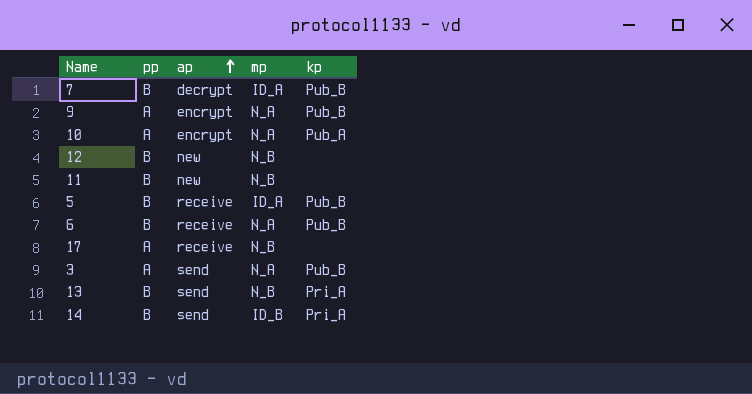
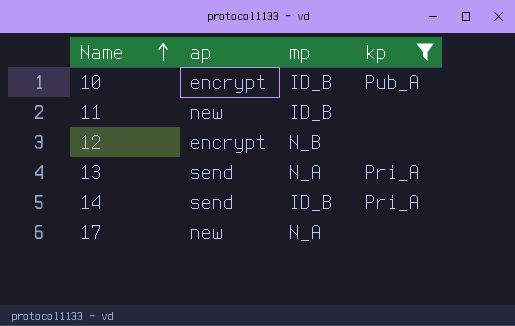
filter: none -> kp != Pub_B
row order: ap ascending -> Name ascending
column pp | position: 2 -> none
10 | mp: N_A -> ID_B
11 | mp: N_B -> ID_B
12 | ap: new -> encrypt
13 | mp: N_B -> N_A
17 | ap: receive -> new
17 | mp: N_B -> N_A

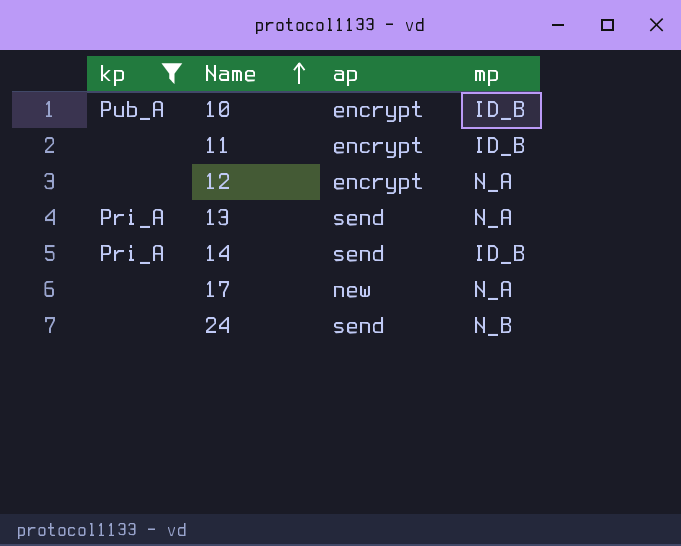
column kp | position: 4 -> 1
11 | ap: new -> encrypt
12 | mp: N_B -> N_A
row 24: none -> none | send | N_B

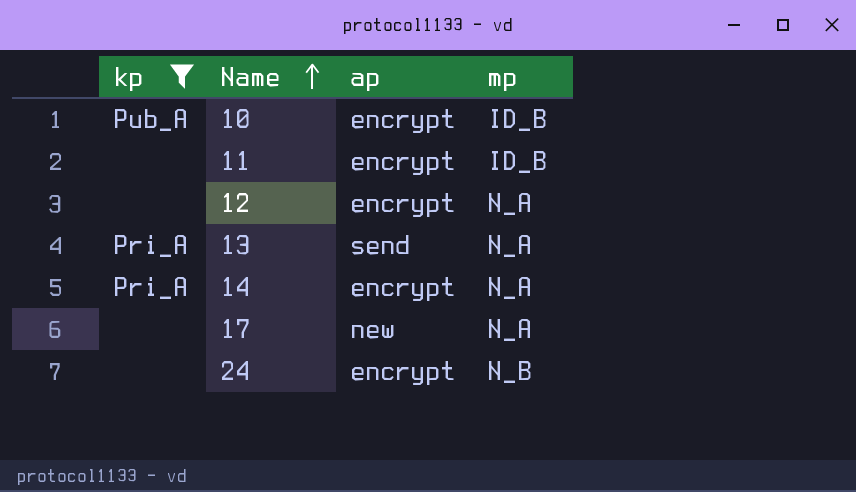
14 | ap: send -> encrypt
14 | mp: ID_B -> N_A
24 | ap: send -> encrypt

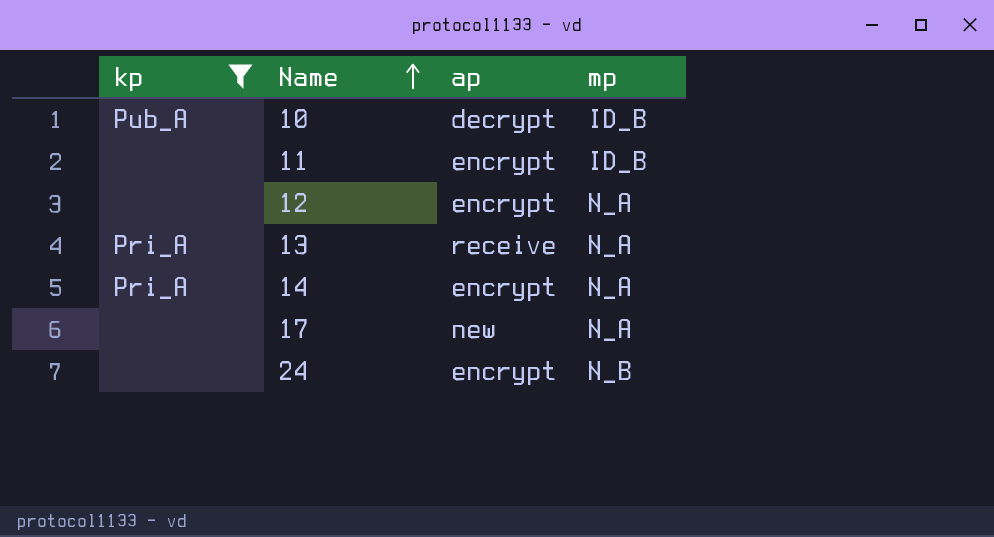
10 | ap: encrypt -> decrypt
13 | ap: send -> receive

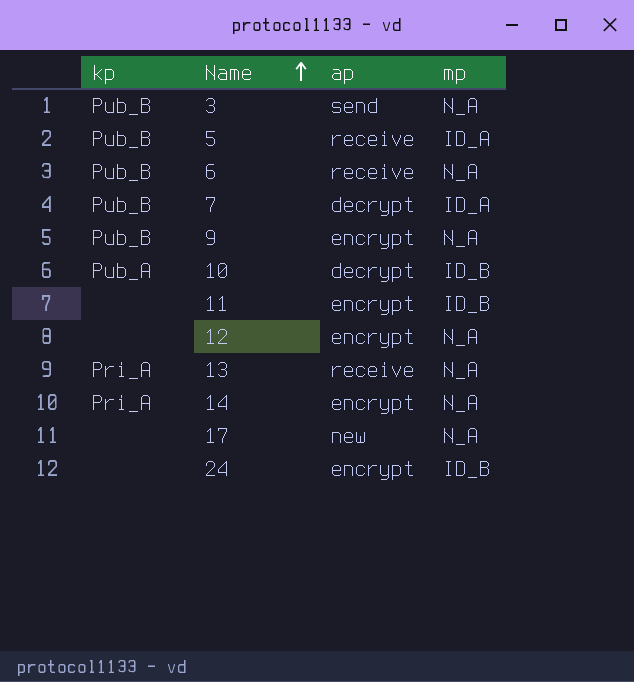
filter: kp != Pub_B -> none
24 | mp: N_B -> ID_B

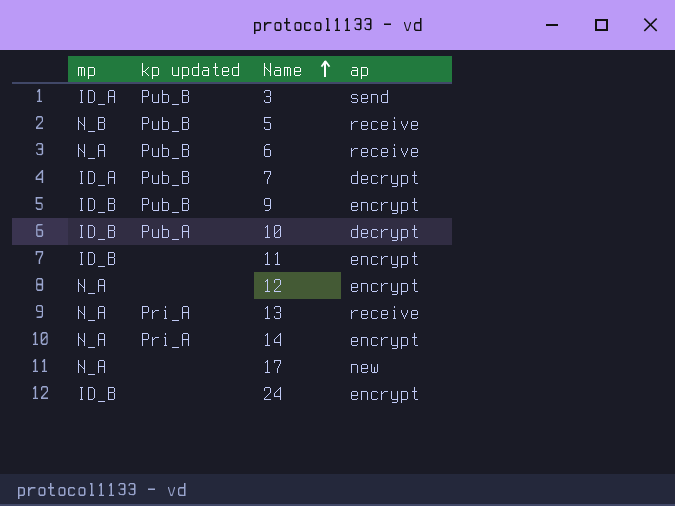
column mp | position: 4 -> 1
column name: kp -> kp updated
3 | mp: N_A -> ID_A
5 | mp: ID_A -> N_B
9 | mp: N_A -> ID_B

